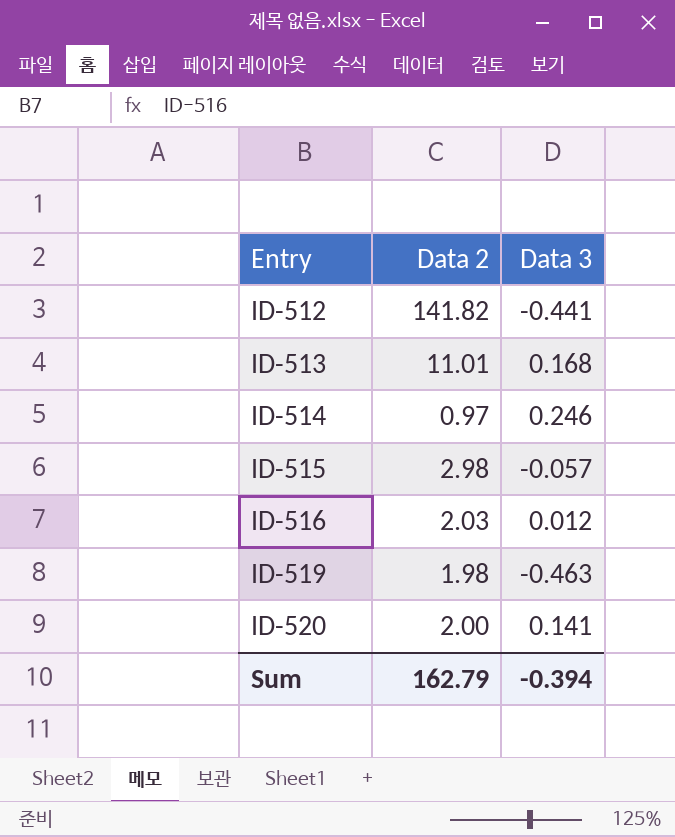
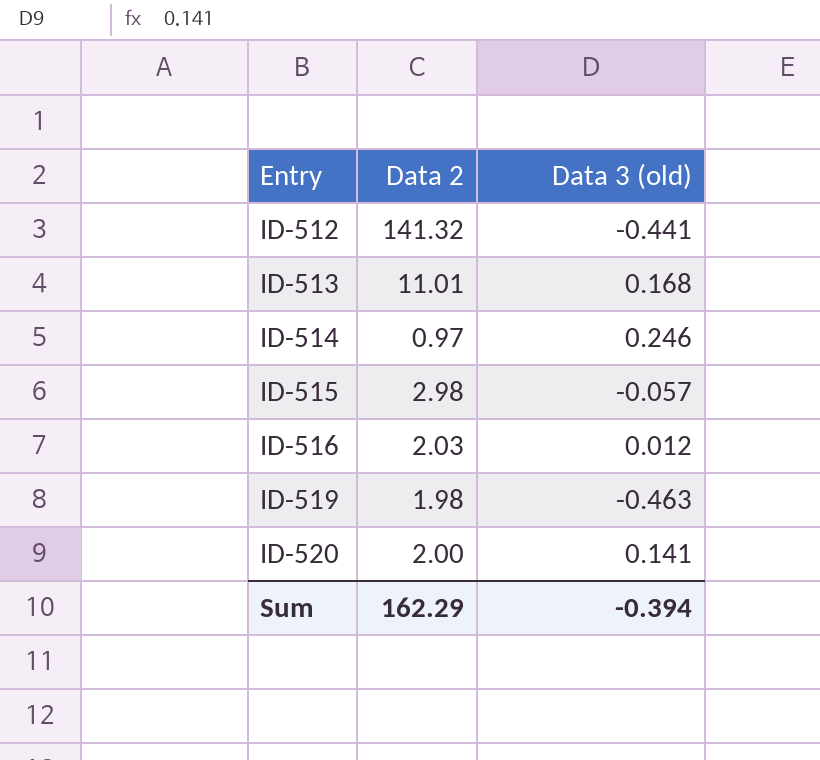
column name: Data 3 -> Data 3 (old)
ID-512 | Data 2: 141.82 -> 141.32
Sum | Data 2: 162.79 -> 162.29

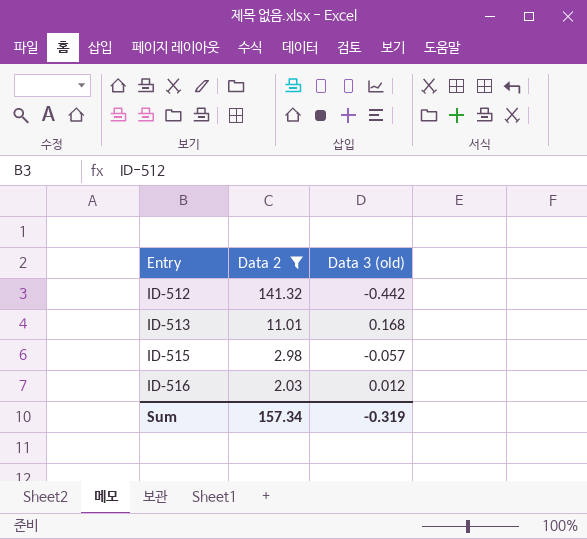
filter: none -> Data 2 >= 2.03
ID-512 | Data 3 (old): -0.441 -> -0.442
Sum | Data 2: 162.29 -> 157.34
Sum | Data 3 (old): -0.394 -> -0.319

